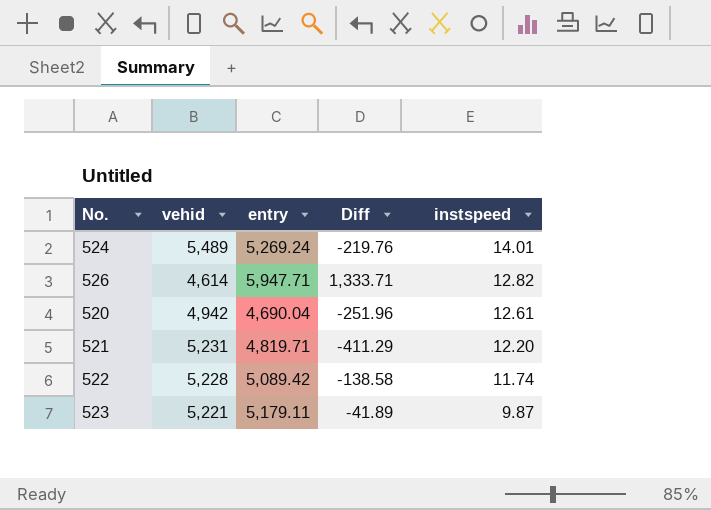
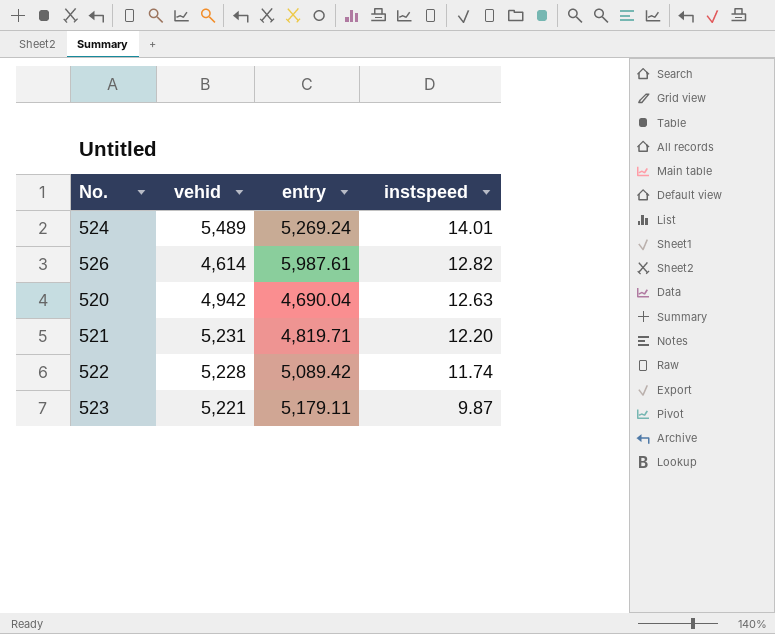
column Diff | formula: [entry] - [vehid] -> none
526 | entry: 5,947.71 -> 5,987.61
520 | instspeed: 12.61 -> 12.63

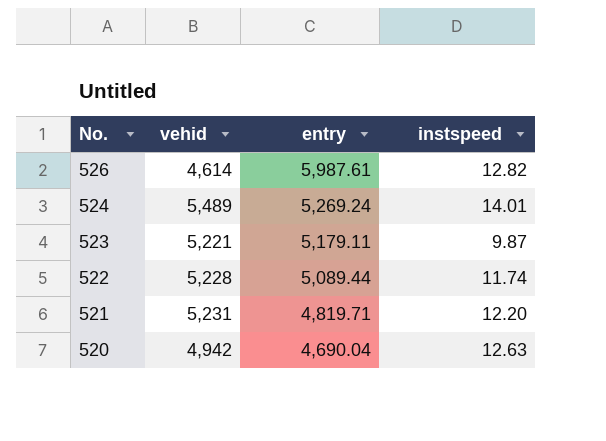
row order: instspeed descending -> No. descending
522 | entry: 5,089.42 -> 5,089.44

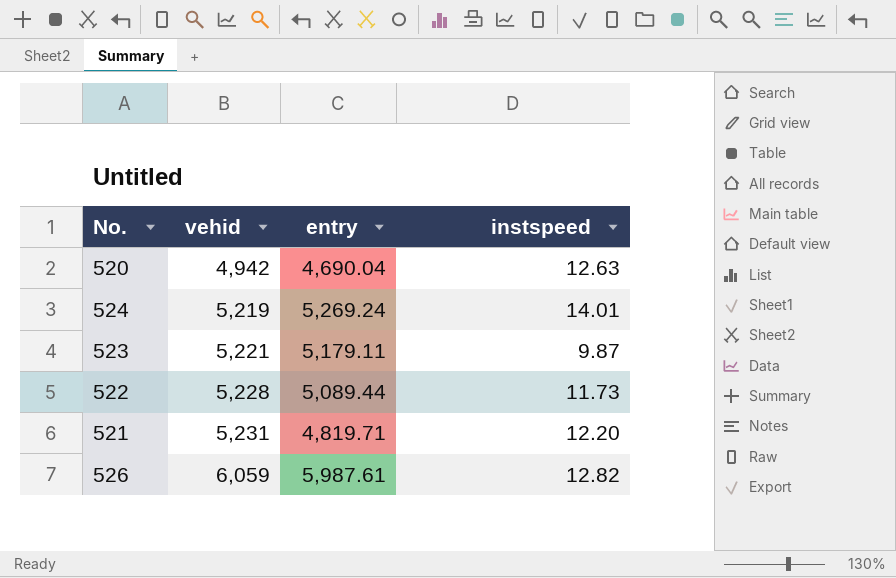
row order: No. descending -> vehid ascending
524 | vehid: 5,489 -> 5,219
522 | instspeed: 11.74 -> 11.73
526 | vehid: 4,614 -> 6,059

